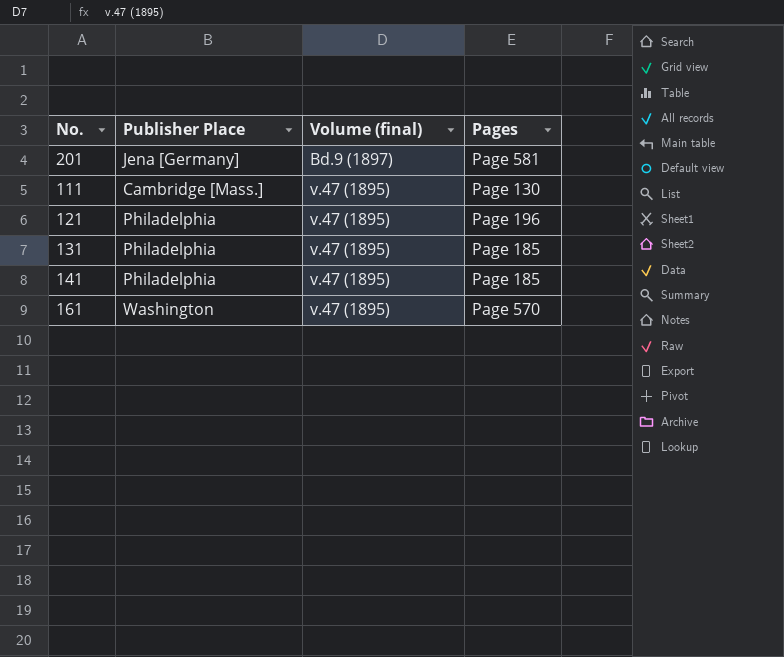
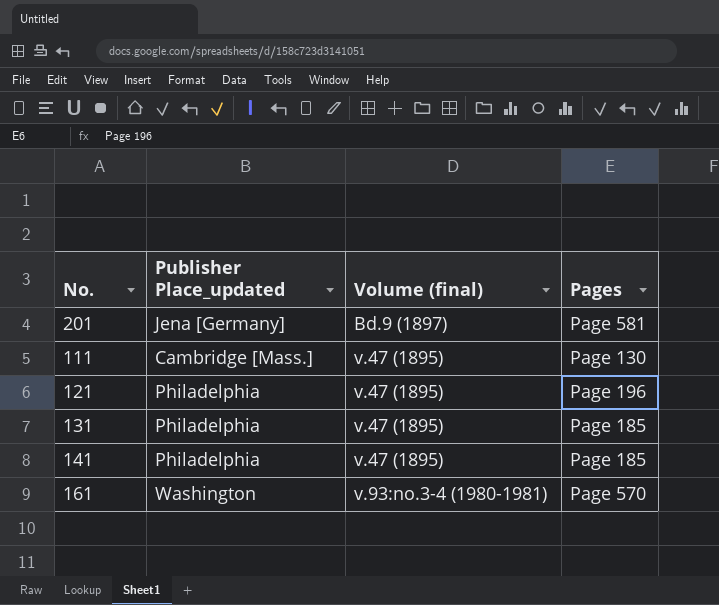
column name: Publisher Place -> Publisher Place_updated
161 | Volume (final): v.47 (1895) -> v.93:no.3-4 (1980-1981)

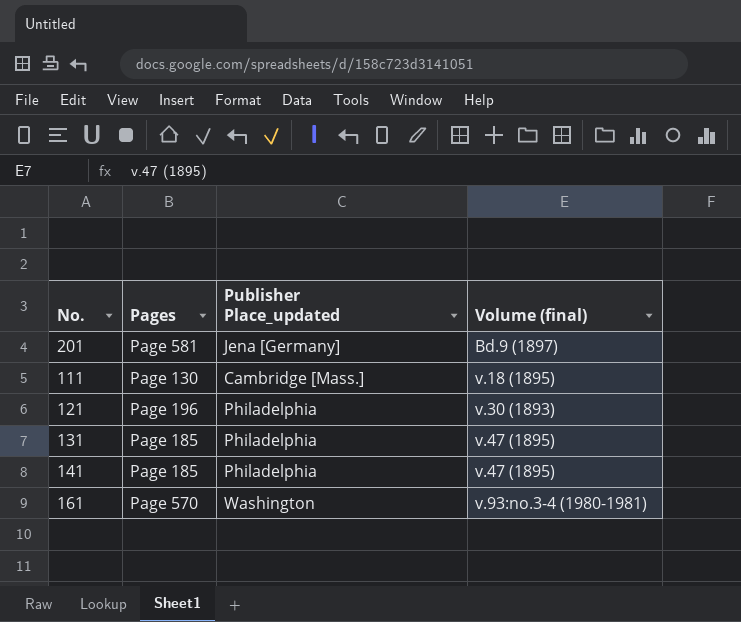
column Pages | position: 4 -> 2
111 | Volume (final): v.47 (1895) -> v.18 (1895)
121 | Volume (final): v.47 (1895) -> v.30 (1893)

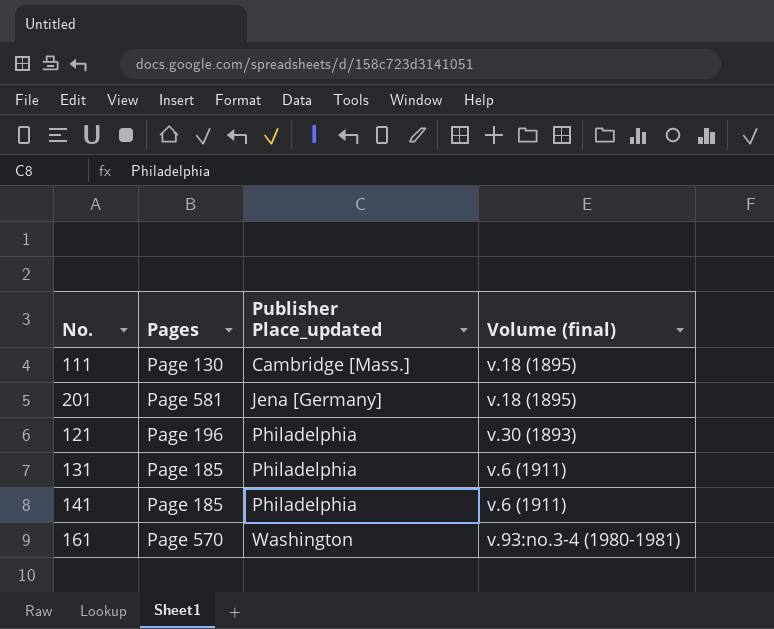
row order: Volume (final) ascending -> Publisher Place_updated ascending
201 | Volume (final): Bd.9 (1897) -> v.18 (1895)
131 | Volume (final): v.47 (1895) -> v.6 (1911)
141 | Volume (final): v.47 (1895) -> v.6 (1911)

